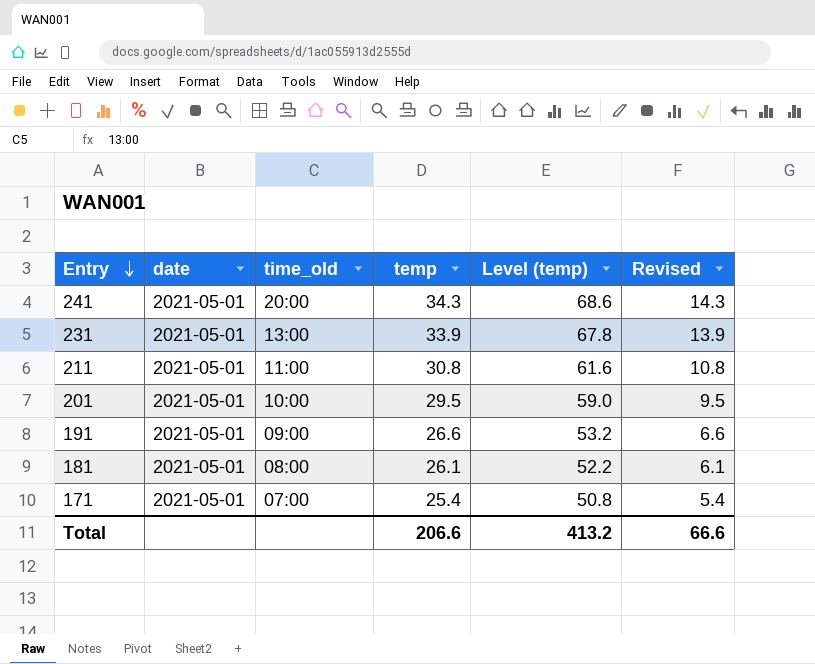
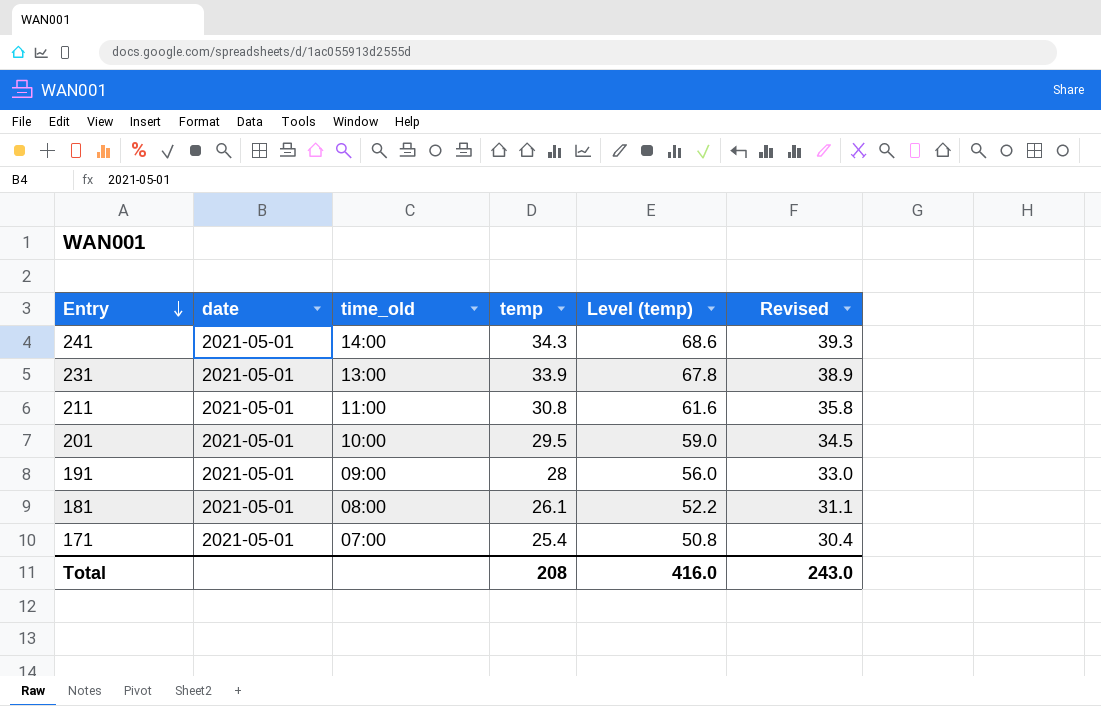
column Revised | formula: [temp] - 20 -> [temp] + 5
241 | time_old: 20:00 -> 14:00
191 | temp: 26.6 -> 28
191 | Level (temp): 53.2 -> 56.0
Total | temp: 206.6 -> 208
Total | Level (temp): 413.2 -> 416.0
Total | Revised: 66.6 -> 243.0

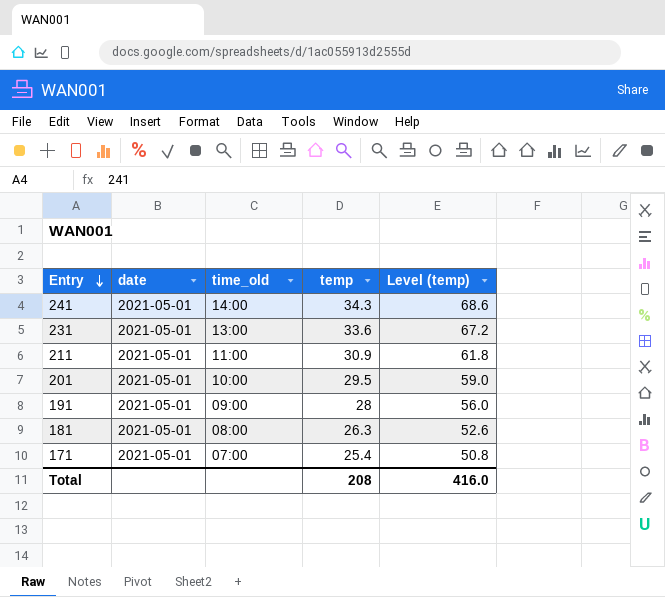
column Revised | formula: [temp] + 5 -> none
231 | temp: 33.9 -> 33.6
231 | Level (temp): 67.8 -> 67.2
211 | temp: 30.8 -> 30.9
211 | Level (temp): 61.6 -> 61.8
181 | temp: 26.1 -> 26.3
181 | Level (temp): 52.2 -> 52.6

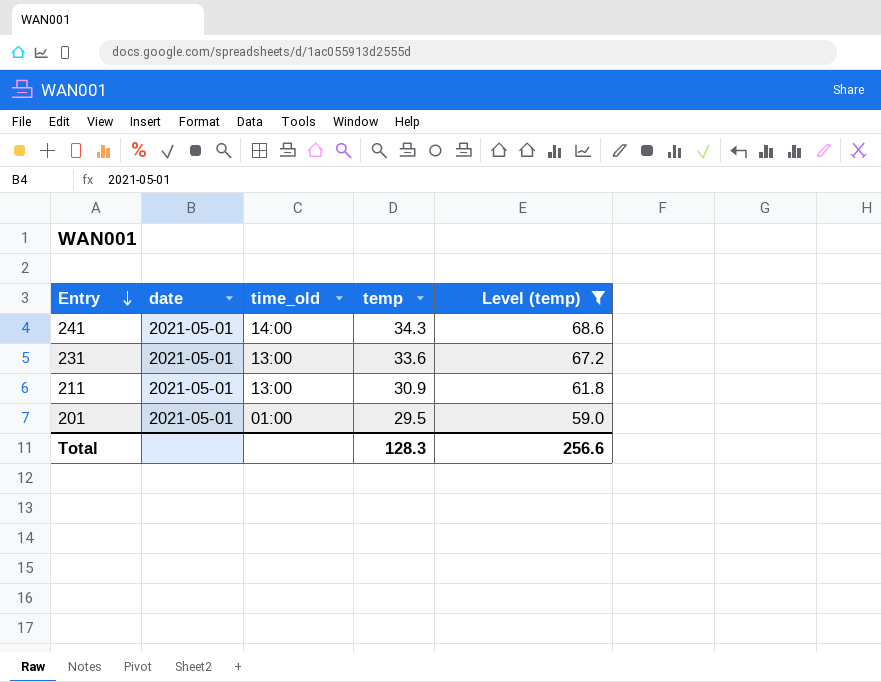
filter: none -> Level (temp) >= 59.0
211 | time_old: 11:00 -> 13:00
201 | time_old: 10:00 -> 01:00
Total | temp: 208 -> 128.3
Total | Level (temp): 416.0 -> 256.6

